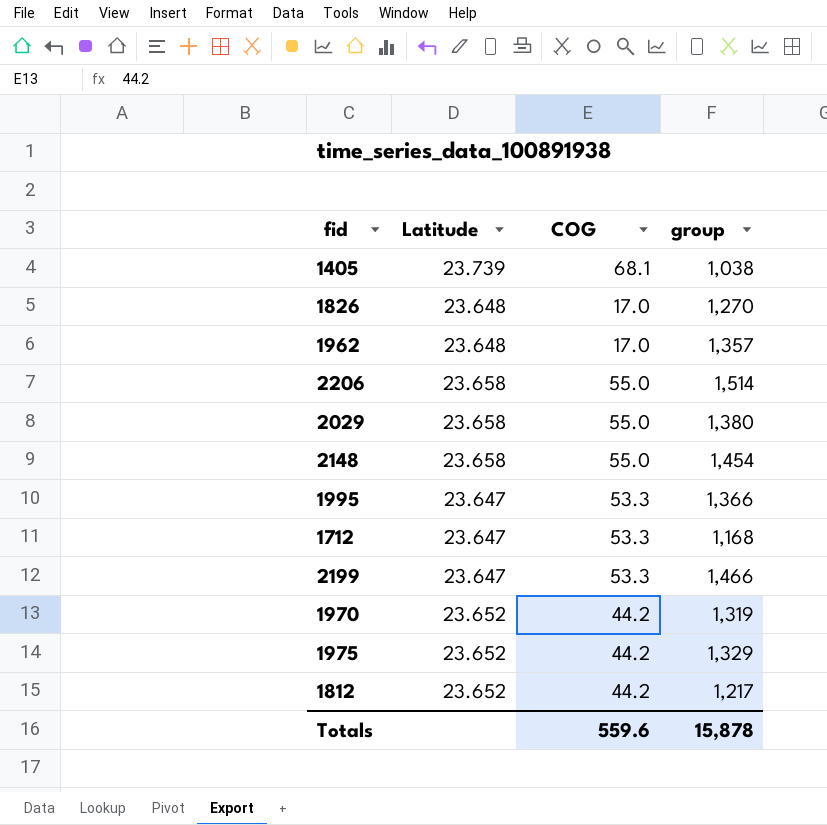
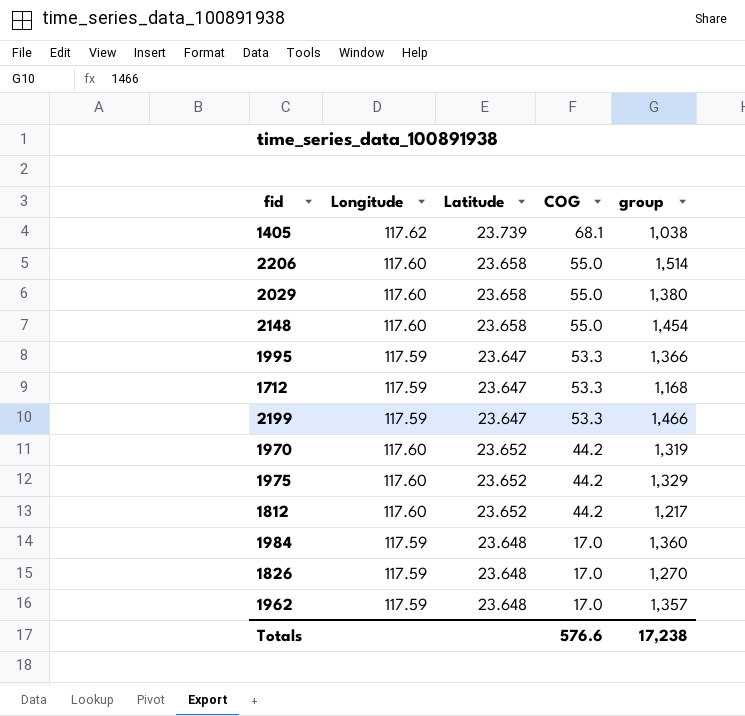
row order: none -> COG descending
column Longitude | position: none -> 2
row 1984: none -> 117.59 | 23.648 | 17.0 | 1,360
Totals | COG: 559.6 -> 576.6
Totals | group: 15,878 -> 17,238

